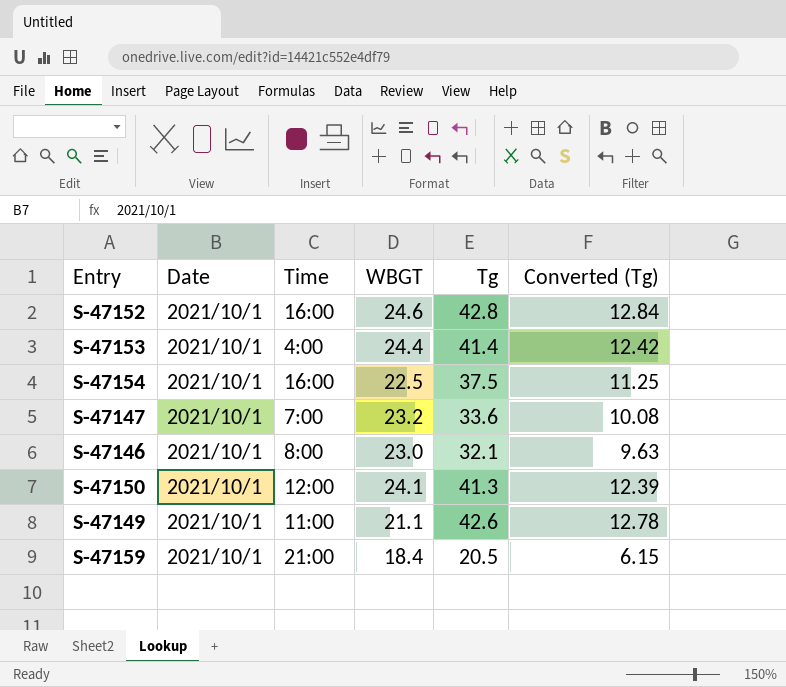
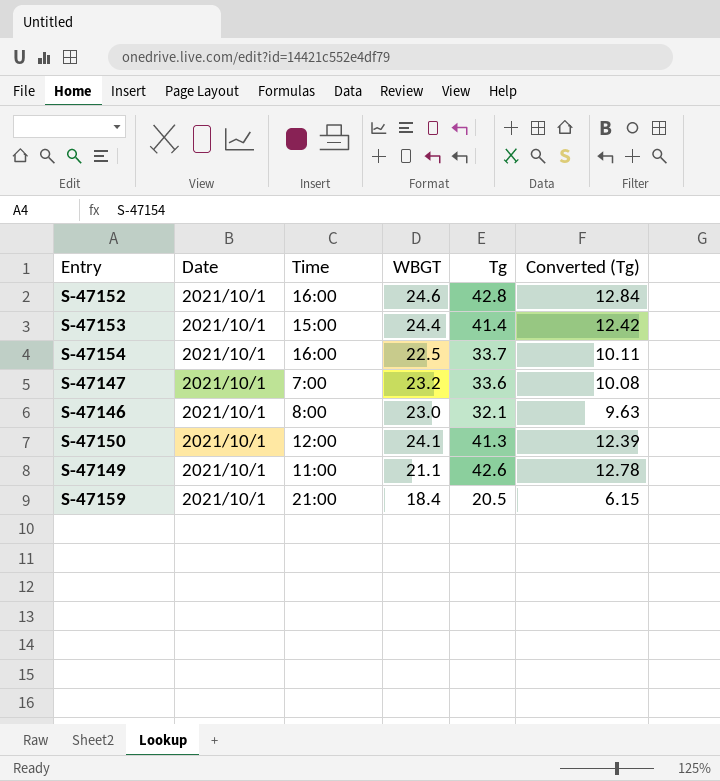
S-47153 | Time: 4:00 -> 15:00
S-47154 | Tg: 37.5 -> 33.7
S-47154 | Converted (Tg): 11.25 -> 10.11

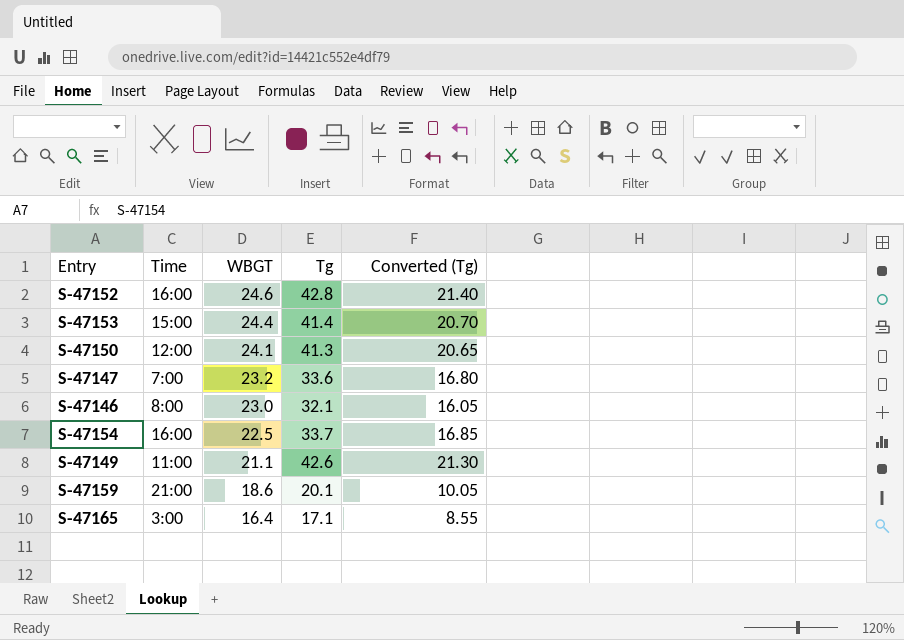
row order: none -> WBGT descending
column Date | position: 2 -> none
column Converted (Tg) | formula: [Tg] * 0.3 -> [Tg] * 0.5
S-47159 | WBGT: 18.4 -> 18.6
S-47159 | Tg: 20.5 -> 20.1
row S-47165: none -> 3:00 | 16.4 | 17.1 | 8.55

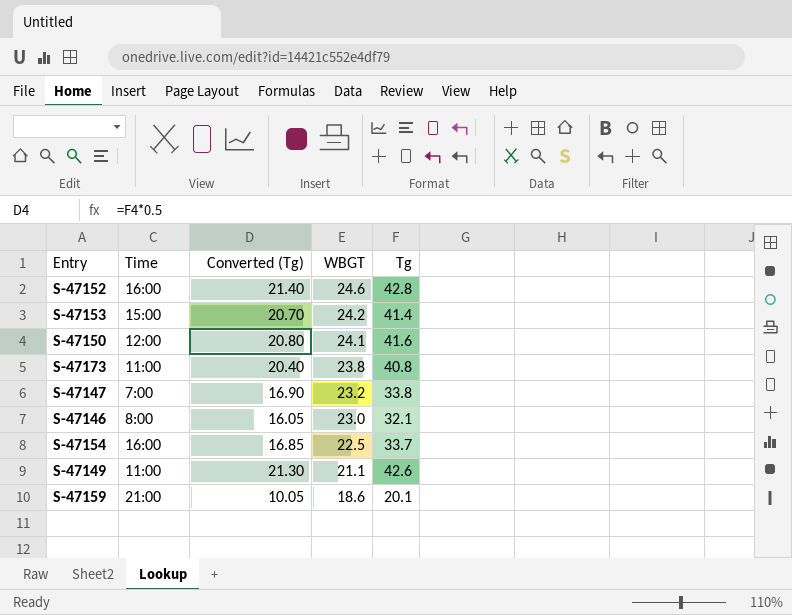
column Converted (Tg) | position: 5 -> 3
row S-47165: 3:00 | 16.4 | 17.1 | 8.55 -> none
S-47153 | WBGT: 24.4 -> 24.2
S-47150 | Converted (Tg): 20.65 -> 20.80
S-47150 | Tg: 41.3 -> 41.6
row S-47173: none -> 11:00 | 20.40 | 23.8 | 40.8
S-47147 | Converted (Tg): 16.80 -> 16.90
S-47147 | Tg: 33.6 -> 33.8

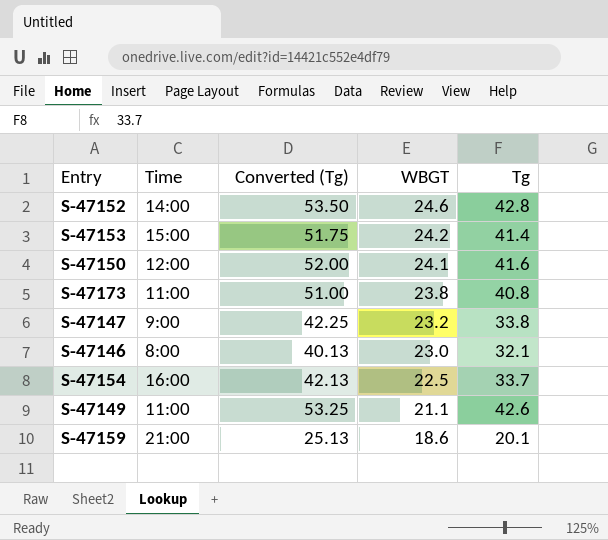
column Converted (Tg) | formula: [Tg] * 0.5 -> [Tg] * 1.25
S-47152 | Time: 16:00 -> 14:00
S-47147 | Time: 7:00 -> 9:00

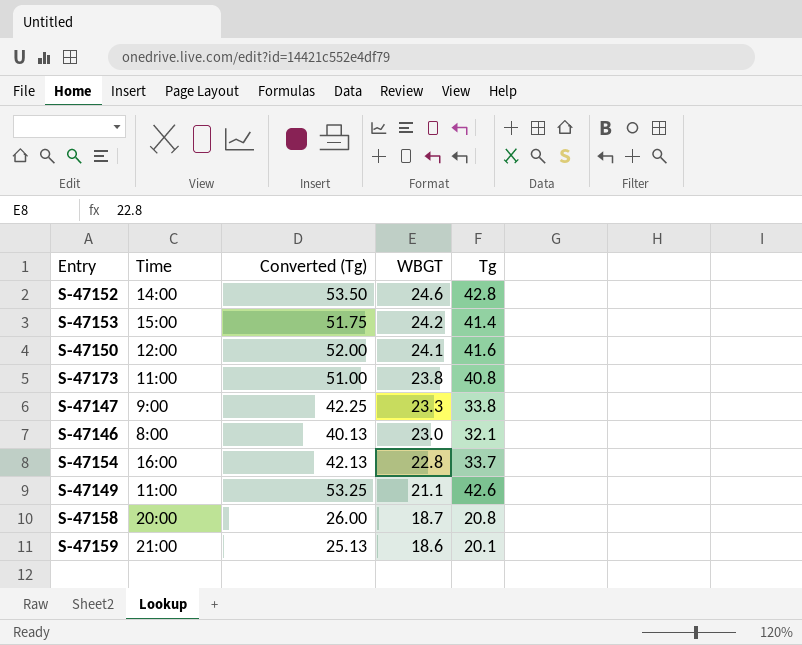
S-47147 | WBGT: 23.2 -> 23.3
S-47154 | WBGT: 22.5 -> 22.8
row S-47158: none -> 20:00 | 26.00 | 18.7 | 20.8

